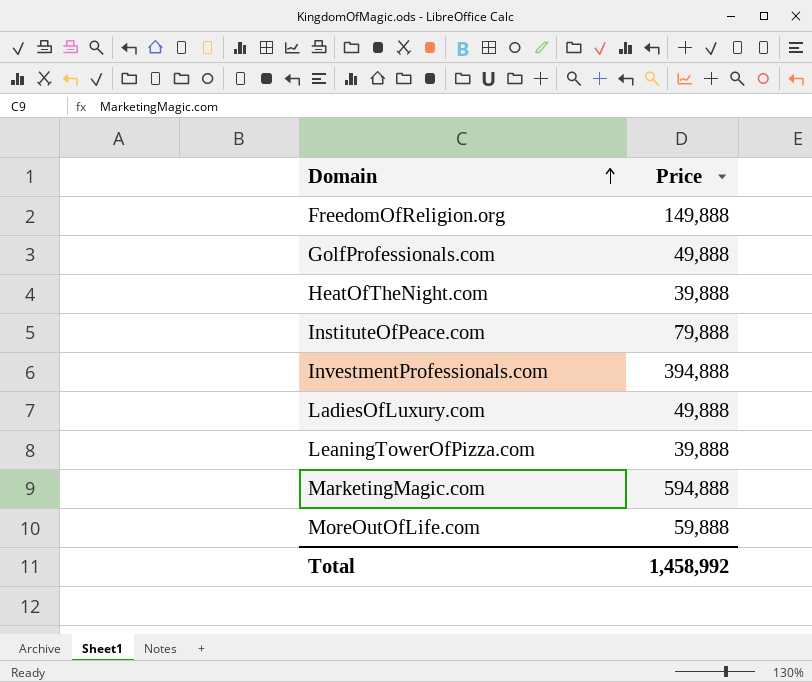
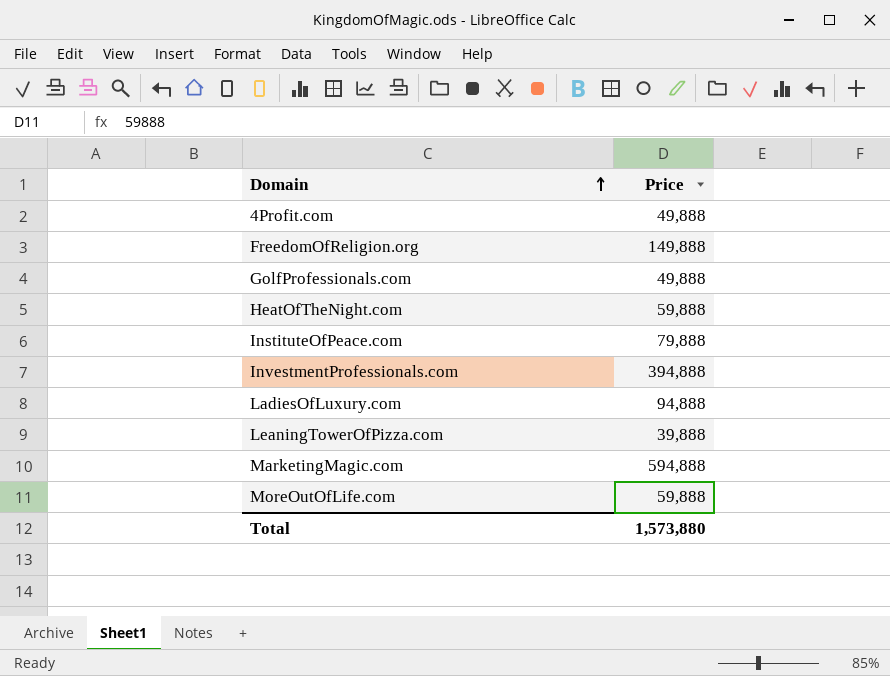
row 4Profit.com: none -> 49,888
HeatOfTheNight.com | Price: 39,888 -> 59,888
LadiesOfLuxury.com | Price: 49,888 -> 94,888
Total | Price: 1,458,992 -> 1,573,880

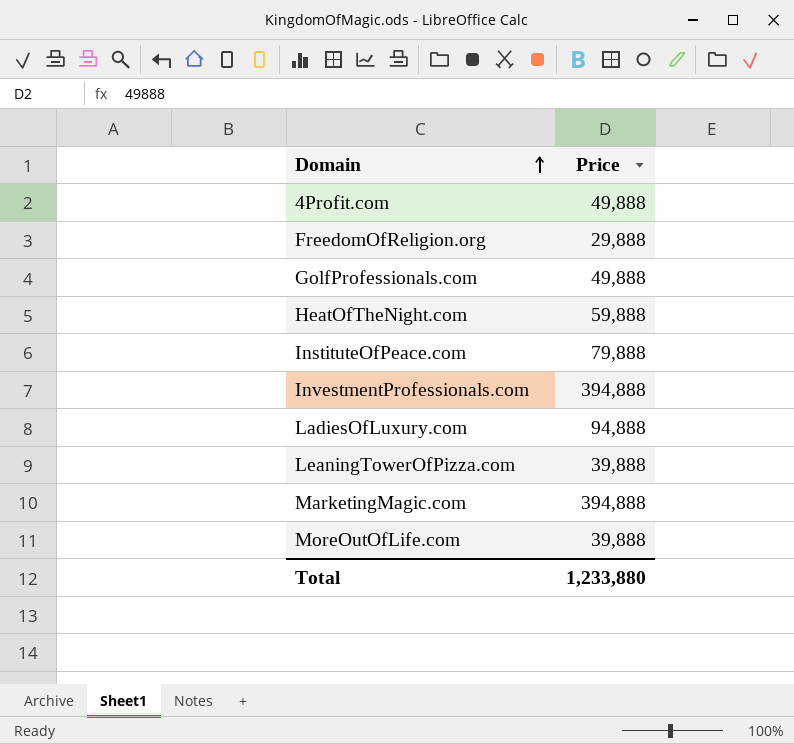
FreedomOfReligion.org | Price: 149,888 -> 29,888
MarketingMagic.com | Price: 594,888 -> 394,888
MoreOutOfLife.com | Price: 59,888 -> 39,888
Total | Price: 1,573,880 -> 1,233,880

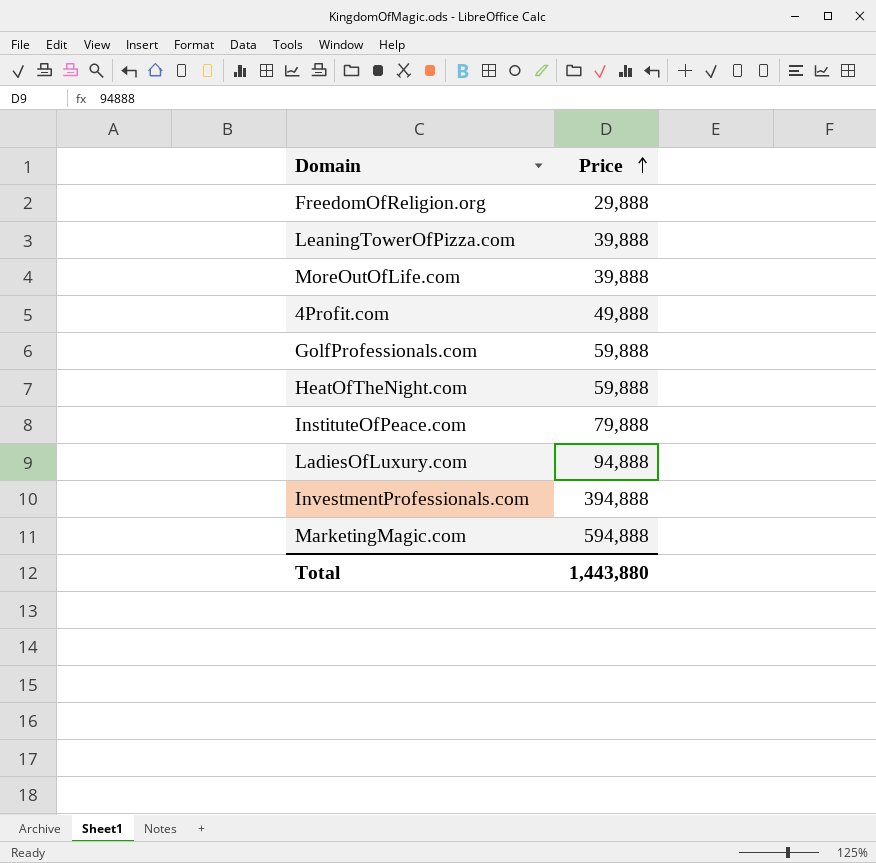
row order: Domain ascending -> Price ascending
GolfProfessionals.com | Price: 49,888 -> 59,888
MarketingMagic.com | Price: 394,888 -> 594,888
Total | Price: 1,233,880 -> 1,443,880

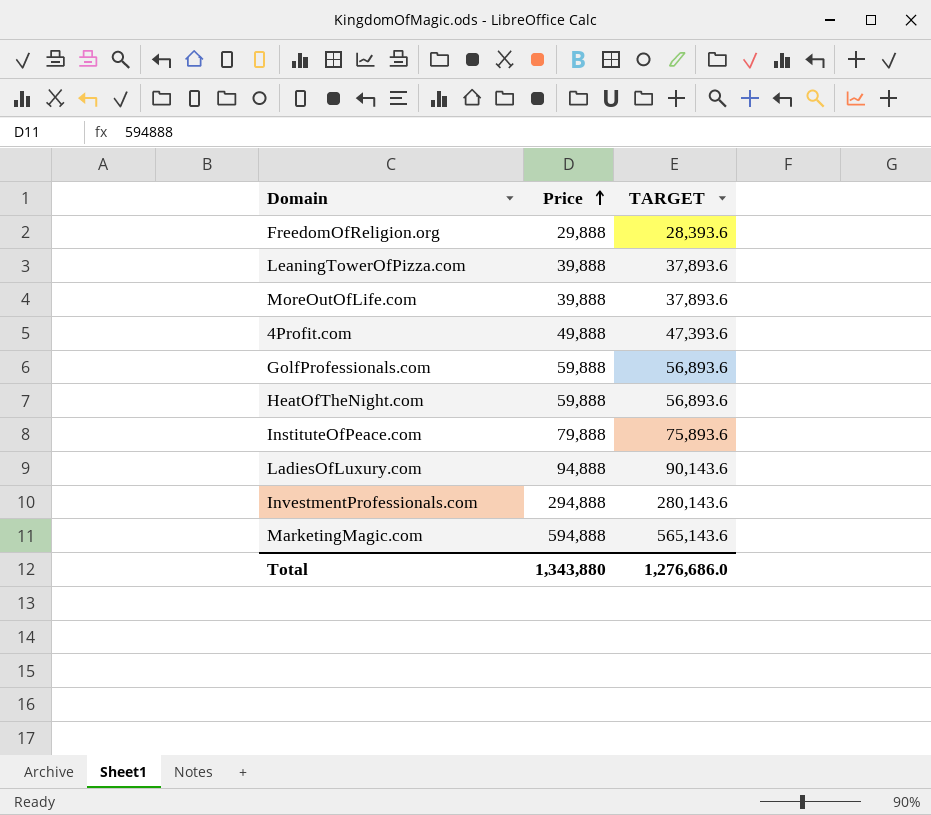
column TARGET | formula: none -> [Price] * 0.95
InvestmentProfessionals.com | Price: 394,888 -> 294,888
Total | Price: 1,443,880 -> 1,343,880

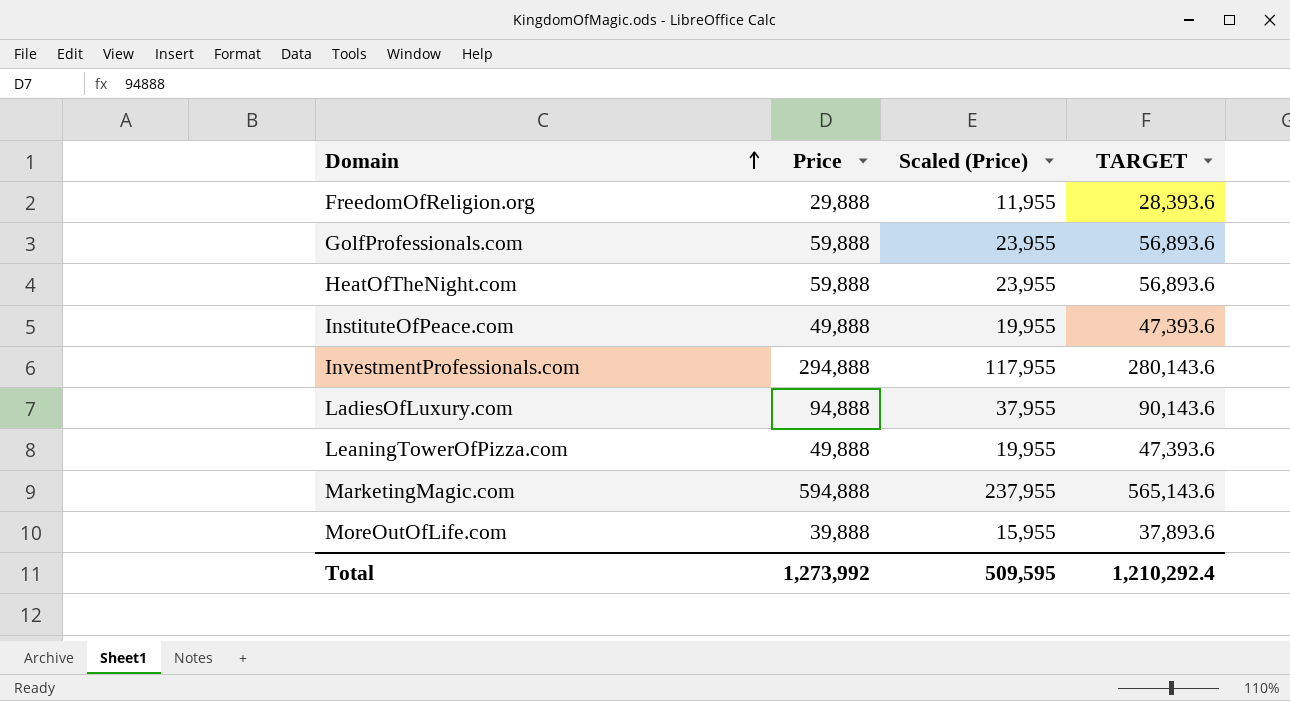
row order: Price ascending -> Domain ascending
column Scaled (Price) | formula: none -> [Price] * 0.4
row 4Profit.com: 49,888 | 47,393.6 -> none
InstituteOfPeace.com | Price: 79,888 -> 49,888
InstituteOfPeace.com | TARGET: 75,893.6 -> 47,393.6
LeaningTowerOfPizza.com | Price: 39,888 -> 49,888
LeaningTowerOfPizza.com | TARGET: 37,893.6 -> 47,393.6
Total | Price: 1,343,880 -> 1,273,992
Total | TARGET: 1,276,686.0 -> 1,210,292.4

